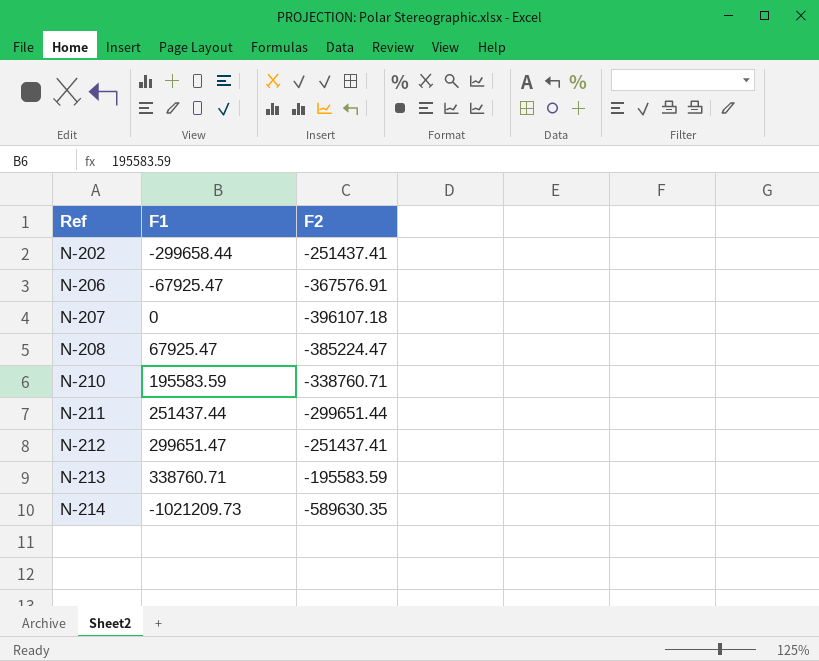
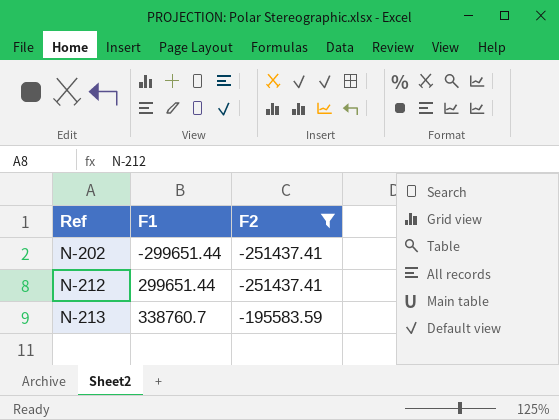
filter: none -> F2 >= -251437.41
N-202 | F1: -299658.44 -> -299651.44
N-212 | F1: 299651.47 -> 299651.44
N-213 | F1: 338760.71 -> 338760.7

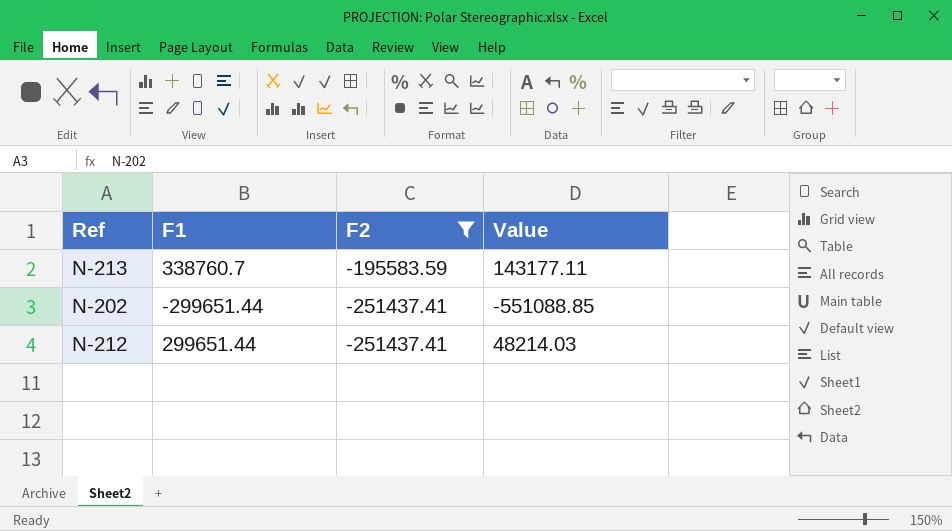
row order: Ref ascending -> F2 descending
column Value | formula: none -> [F1] + [F2]

